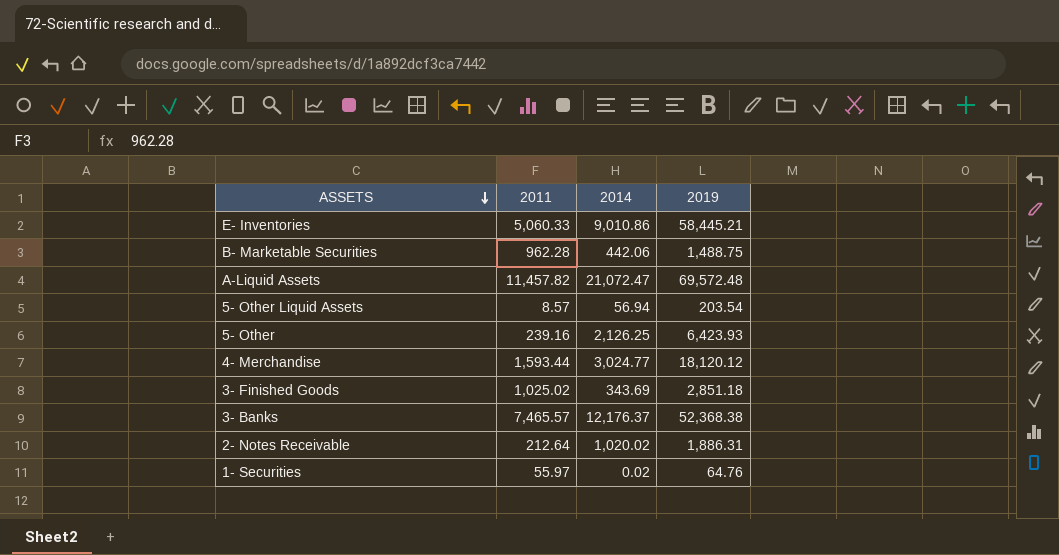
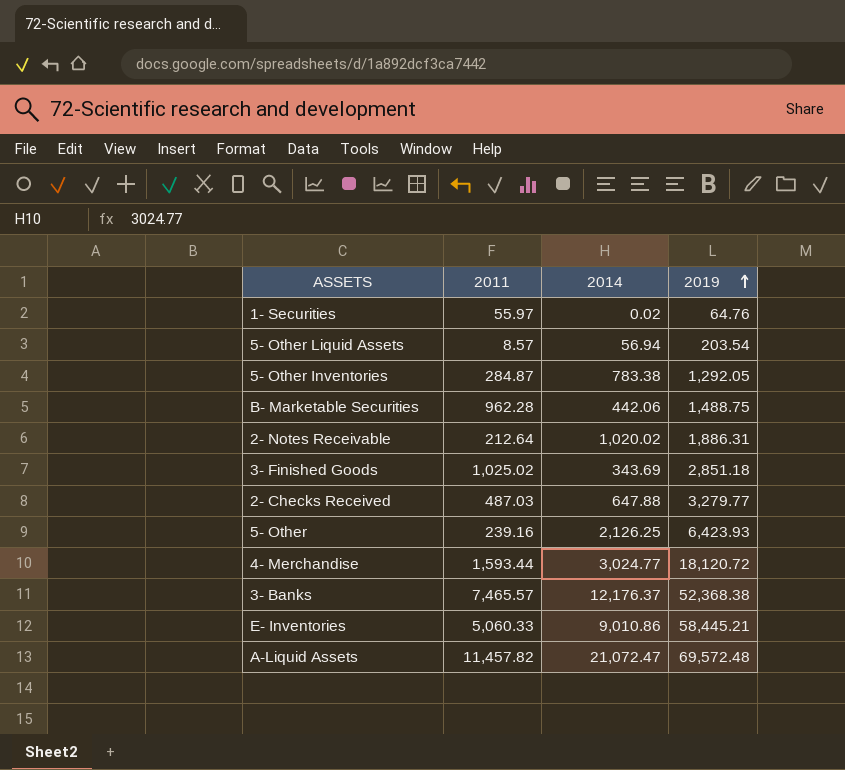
row order: ASSETS descending -> 2019 ascending
row 5- Other Inventories: none -> 284.87 | 783.38 | 1,292.05
row 2- Checks Received: none -> 487.03 | 647.88 | 3,279.77
4- Merchandise | 2019: 18,120.12 -> 18,120.72

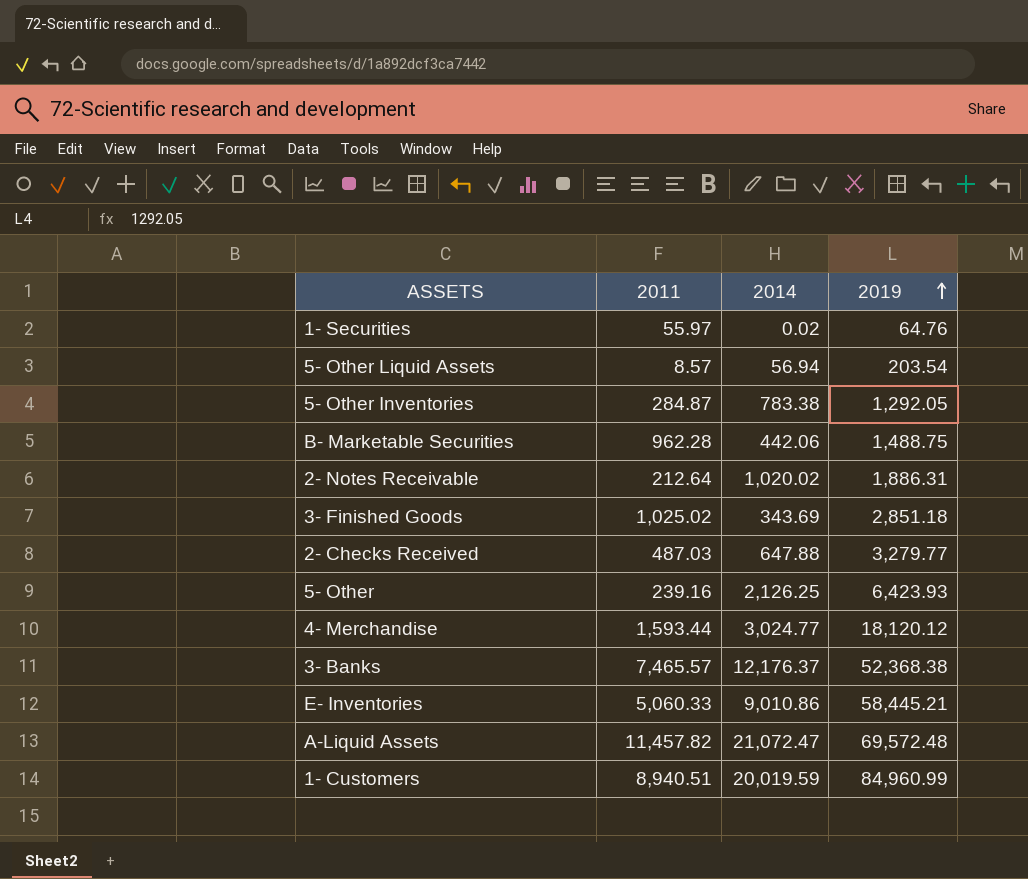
4- Merchandise | 2019: 18,120.72 -> 18,120.12
row 1- Customers: none -> 8,940.51 | 20,019.59 | 84,960.99

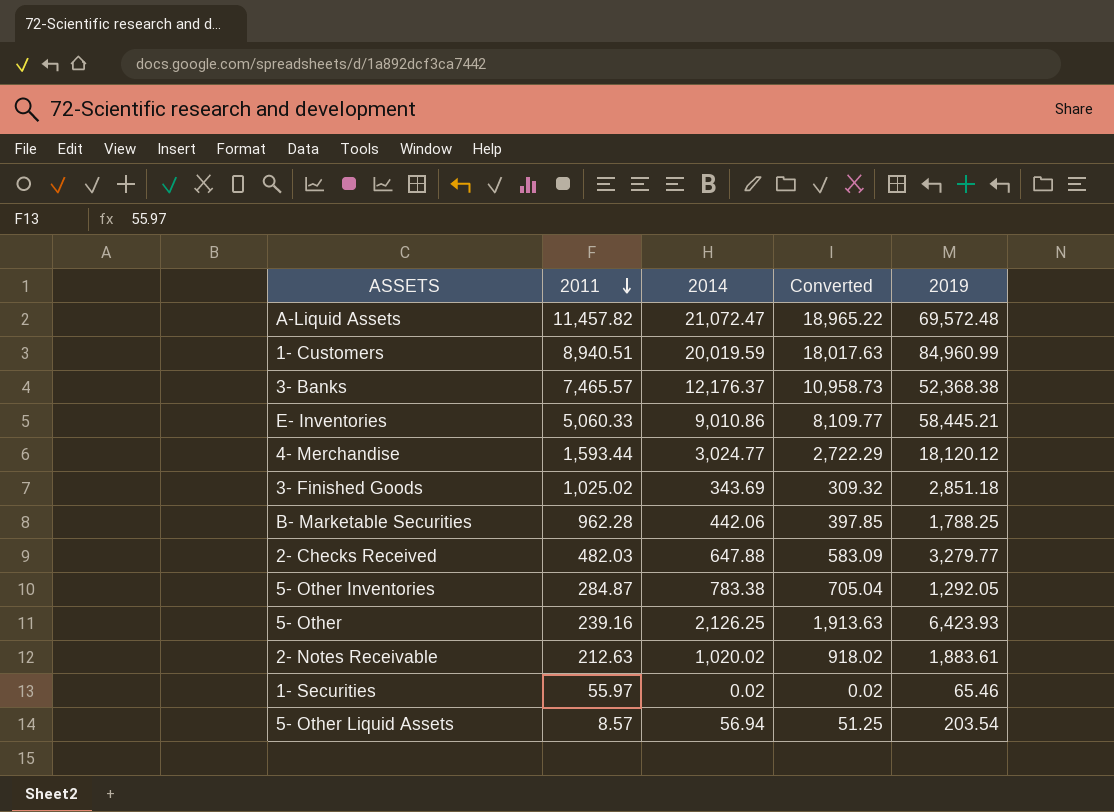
row order: 2019 ascending -> 2011 descending
column Converted | formula: none -> [2014] * 0.9
B- Marketable Securities | 2019: 1,488.75 -> 1,788.25
2- Checks Received | 2011: 487.03 -> 482.03
2- Notes Receivable | 2011: 212.64 -> 212.63
2- Notes Receivable | 2019: 1,886.31 -> 1,883.61
1- Securities | 2019: 64.76 -> 65.46

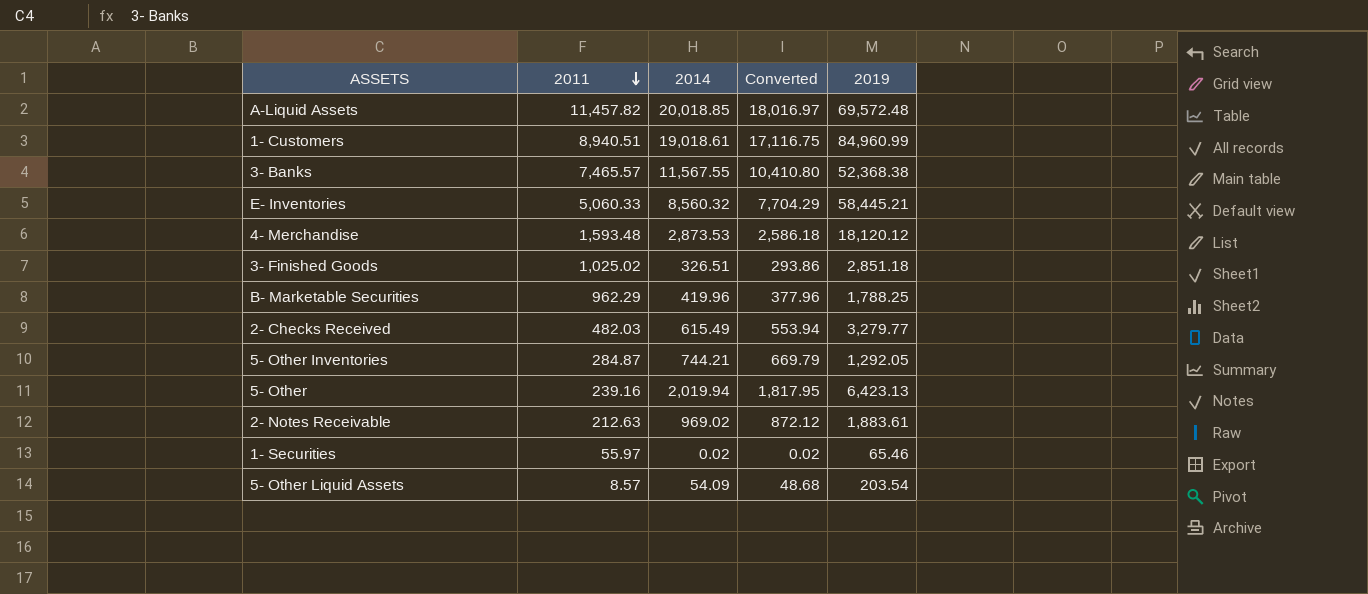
A-Liquid Assets | 2014: 21,072.47 -> 20,018.85
A-Liquid Assets | Converted: 18,965.22 -> 18,016.97
1- Customers | 2014: 20,019.59 -> 19,018.61
1- Customers | Converted: 18,017.63 -> 17,116.75
3- Banks | 2014: 12,176.37 -> 11,567.55
3- Banks | Converted: 10,958.73 -> 10,410.80
E- Inventories | 2014: 9,010.86 -> 8,560.32
E- Inventories | Converted: 8,109.77 -> 7,704.29
4- Merchandise | 2011: 1,593.44 -> 1,593.48
4- Merchandise | 2014: 3,024.77 -> 2,873.53
4- Merchandise | Converted: 2,722.29 -> 2,586.18
3- Finished Goods | 2014: 343.69 -> 326.51
3- Finished Goods | Converted: 309.32 -> 293.86
B- Marketable Securities | 2011: 962.28 -> 962.29
B- Marketable Securities | 2014: 442.06 -> 419.96
B- Marketable Securities | Converted: 397.85 -> 377.96
2- Checks Received | 2014: 647.88 -> 615.49
2- Checks Received | Converted: 583.09 -> 553.94
5- Other Inventories | 2014: 783.38 -> 744.21
5- Other Inventories | Converted: 705.04 -> 669.79
5- Other | 2014: 2,126.25 -> 2,019.94
5- Other | Converted: 1,913.63 -> 1,817.95
5- Other | 2019: 6,423.93 -> 6,423.13
2- Notes Receivable | 2014: 1,020.02 -> 969.02
2- Notes Receivable | Converted: 918.02 -> 872.12
5- Other Liquid Assets | 2014: 56.94 -> 54.09
5- Other Liquid Assets | Converted: 51.25 -> 48.68

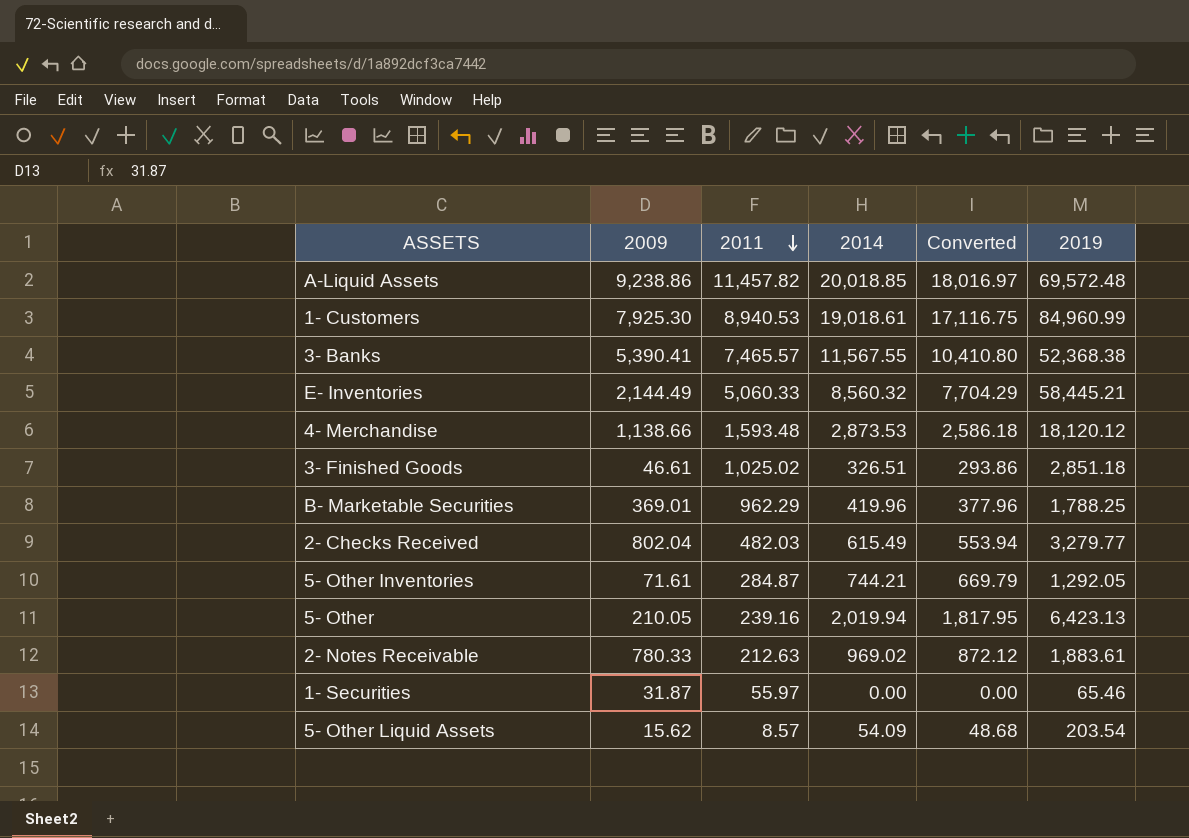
column 2009 | position: none -> 2
1- Customers | 2011: 8,940.51 -> 8,940.53
1- Securities | 2014: 0.02 -> 0.00
1- Securities | Converted: 0.02 -> 0.00

